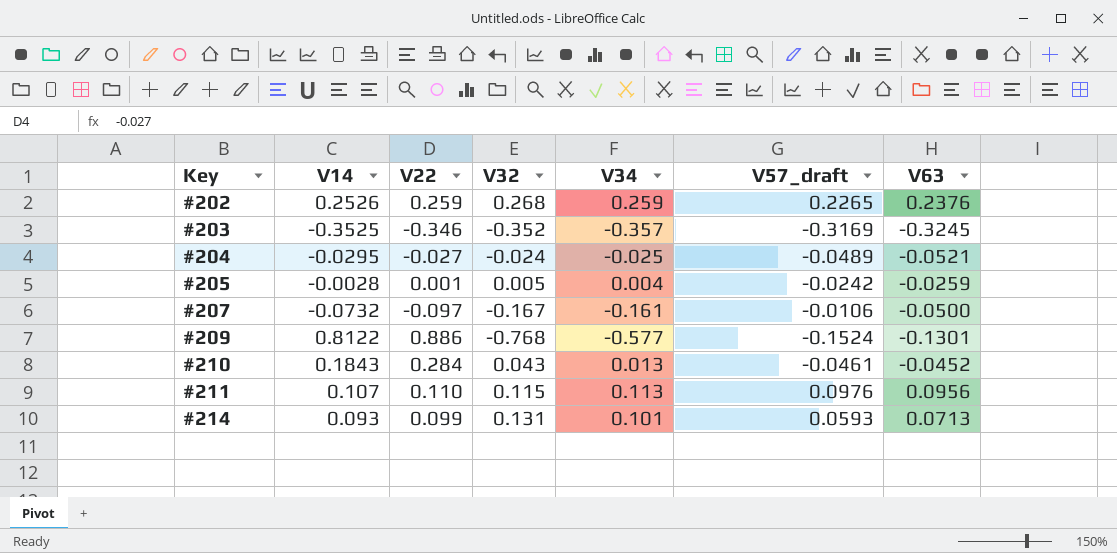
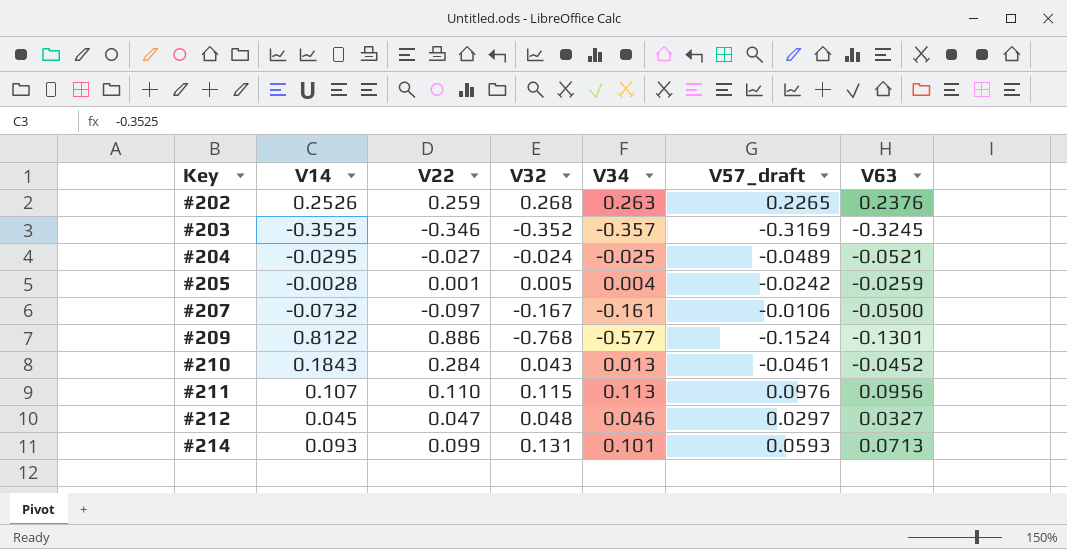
#202 | V34: 0.259 -> 0.263
row #212: none -> 0.045 | 0.047 | 0.048 | 0.046 | 0.0297 | 0.0327

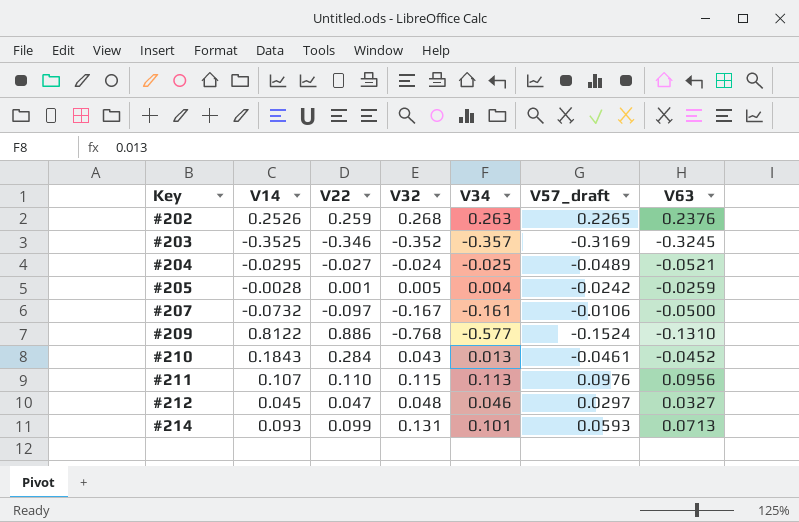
#209 | V63: -0.1301 -> -0.1310

